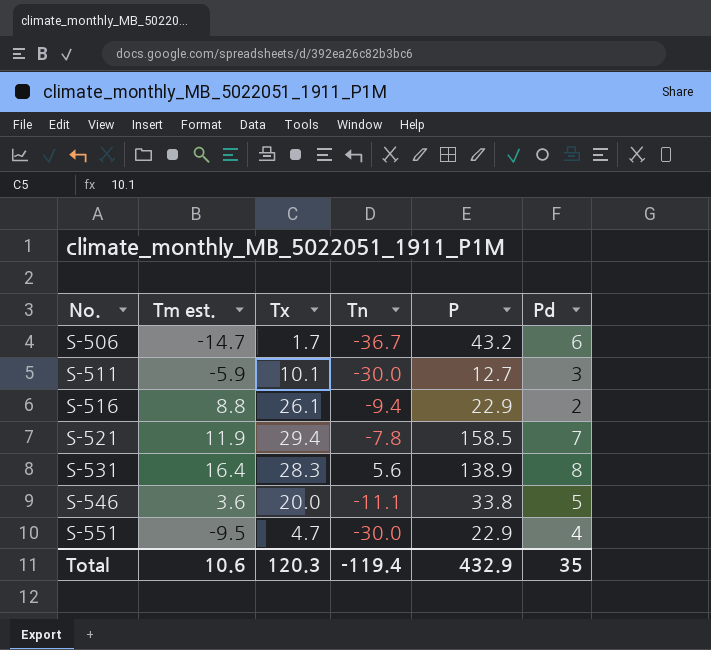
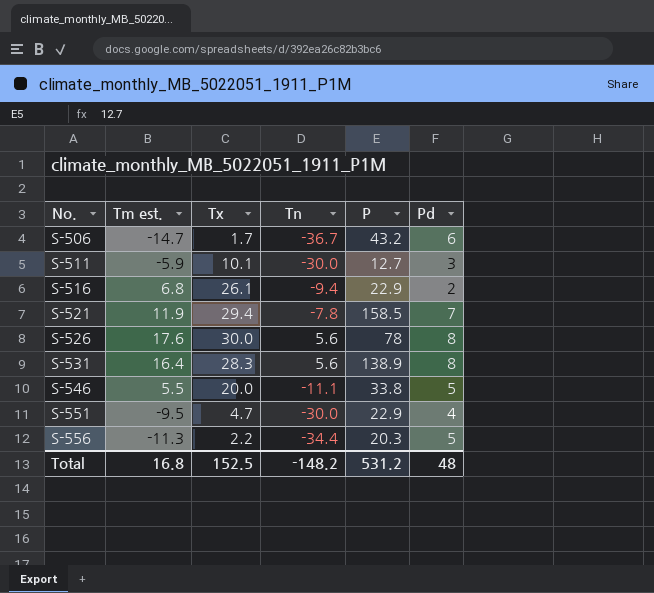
S-516 | Tm est.: 8.8 -> 6.8
row S-526: none -> 17.6 | 30.0 | 5.6 | 78 | 8
S-546 | Tm est.: 3.6 -> 5.5
row S-556: none -> -11.3 | 2.2 | -34.4 | 20.3 | 5
Total | Tm est.: 10.6 -> 16.8
Total | Tx: 120.3 -> 152.5
Total | Tn: -119.4 -> -148.2
Total | P: 432.9 -> 531.2
Total | Pd: 35 -> 48

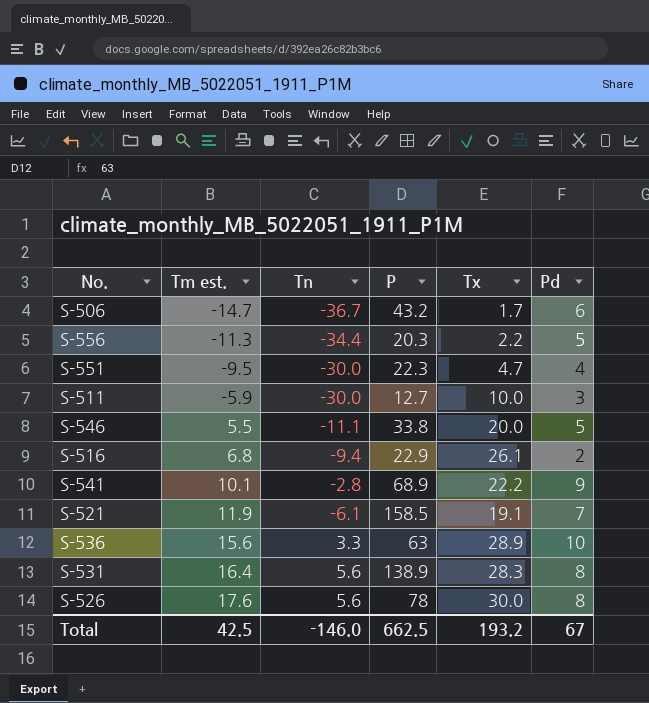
row order: No. ascending -> Tm est. ascending
column Tx | position: 3 -> 5
S-551 | P: 22.9 -> 22.3
S-511 | Tx: 10.1 -> 10.0
row S-541: none -> 10.1 | -2.8 | 68.9 | 22.2 | 9
S-521 | Tn: -7.8 -> -6.1
S-521 | Tx: 29.4 -> 19.1
row S-536: none -> 15.6 | 3.3 | 63 | 28.9 | 10
Total | Tm est.: 16.8 -> 42.5
Total | Tn: -148.2 -> -146.0
Total | P: 531.2 -> 662.5
Total | Tx: 152.5 -> 193.2
Total | Pd: 48 -> 67

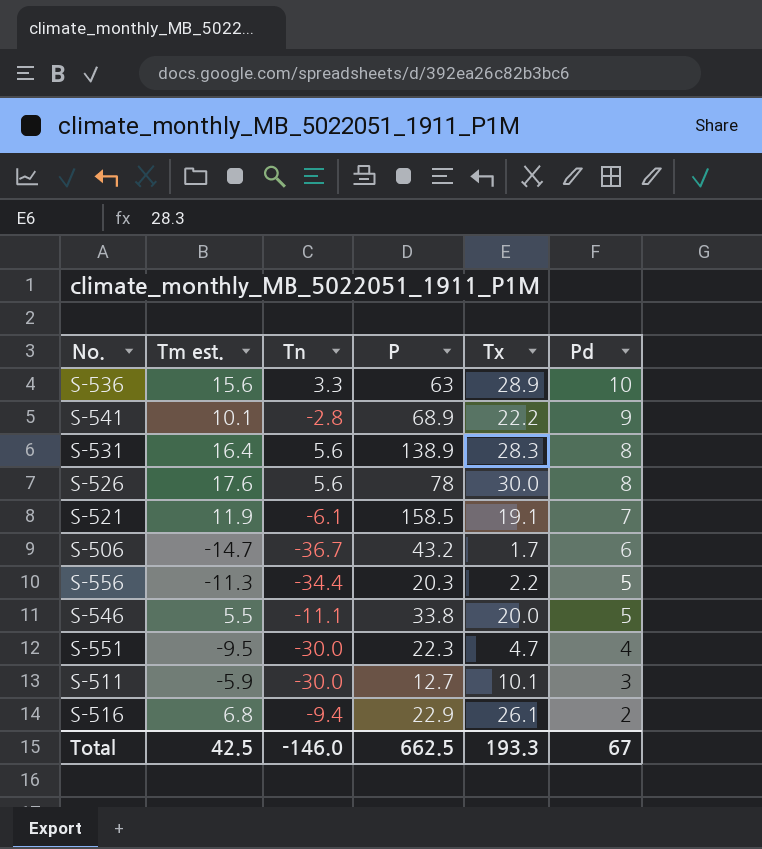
row order: Tm est. ascending -> Pd descending
S-511 | Tx: 10.0 -> 10.1
Total | Tx: 193.2 -> 193.3

